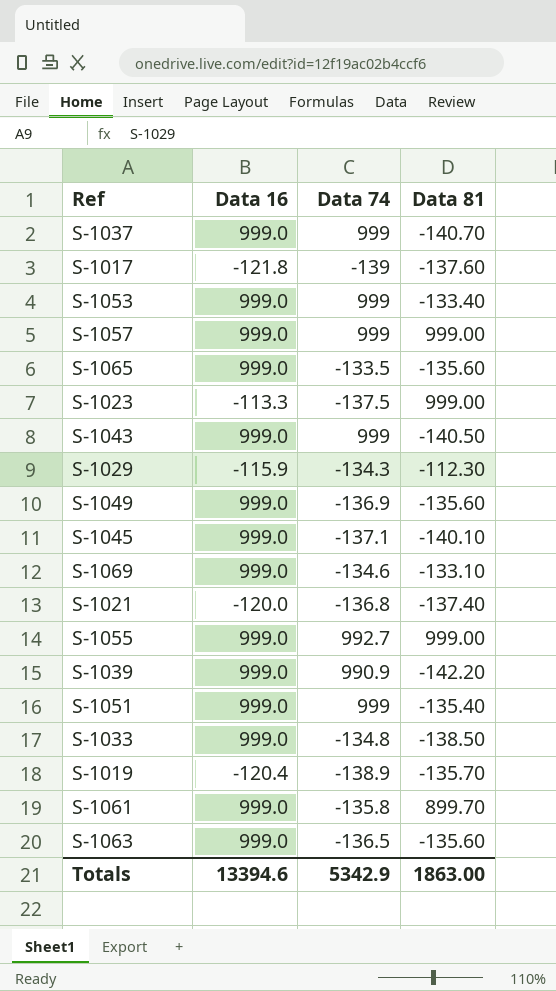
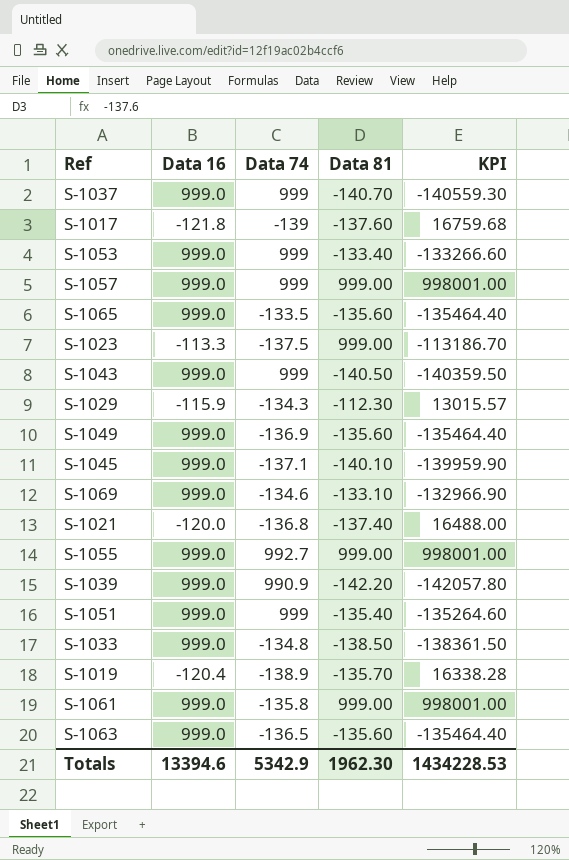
column KPI | formula: none -> [Data 16] * [Data 81]
S-1061 | Data 81: 899.70 -> 999.00
Totals | Data 81: 1863.00 -> 1962.30

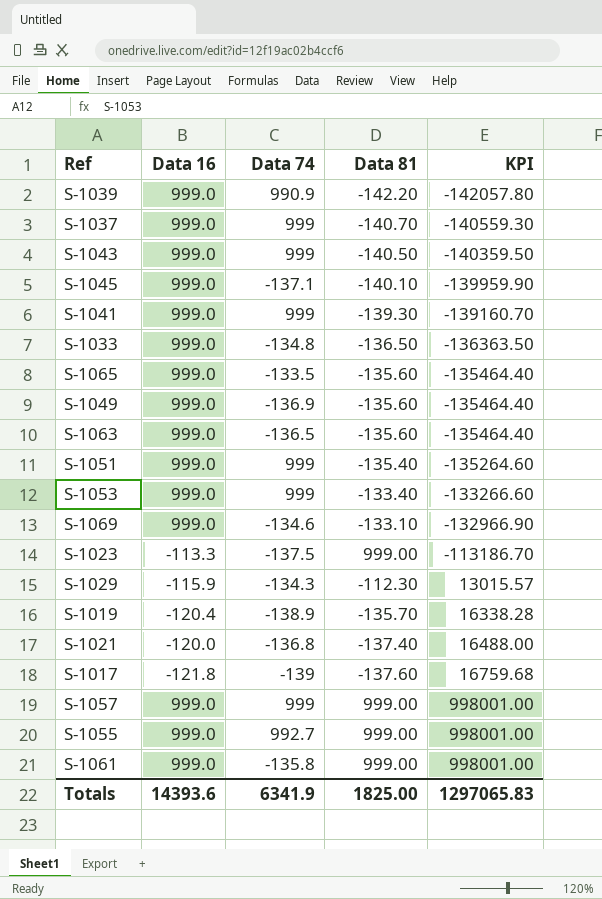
row order: none -> KPI ascending
row S-1041: none -> 999.0 | 999 | -139.30 | -139160.70
S-1033 | Data 81: -138.50 -> -136.50
S-1033 | KPI: -138361.50 -> -136363.50
Totals | Data 16: 13394.6 -> 14393.6
Totals | Data 74: 5342.9 -> 6341.9
Totals | Data 81: 1962.30 -> 1825.00
Totals | KPI: 1434228.53 -> 1297065.83

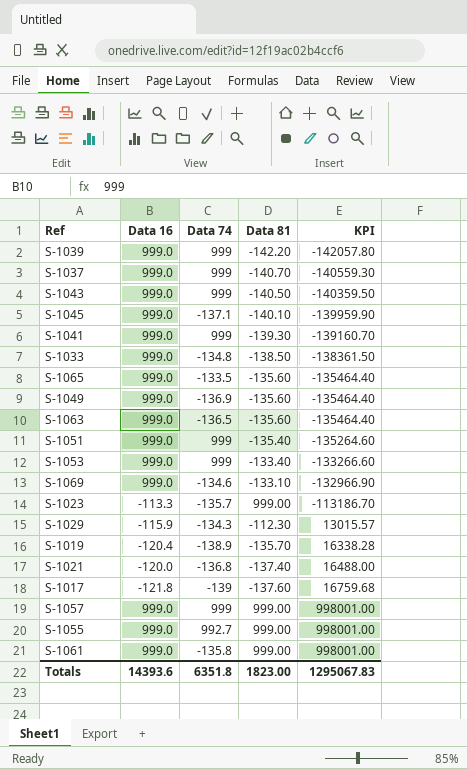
S-1039 | Data 74: 990.9 -> 999
S-1033 | Data 81: -136.50 -> -138.50
S-1033 | KPI: -136363.50 -> -138361.50
S-1023 | Data 74: -137.5 -> -135.7
Totals | Data 74: 6341.9 -> 6351.8
Totals | Data 81: 1825.00 -> 1823.00
Totals | KPI: 1297065.83 -> 1295067.83

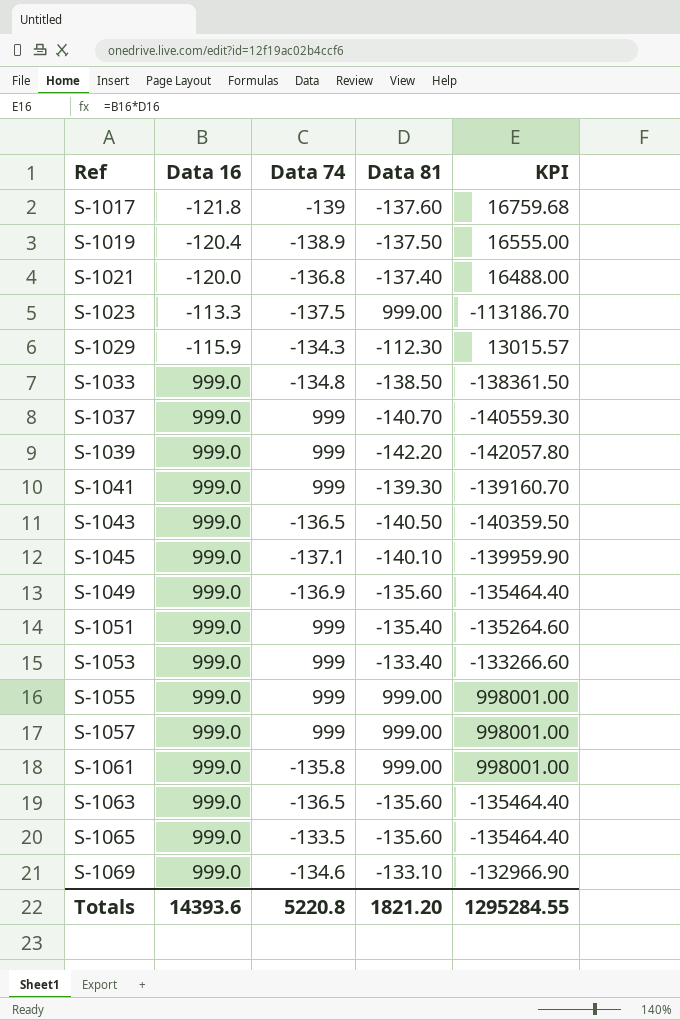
row order: KPI ascending -> Ref ascending
S-1019 | Data 81: -135.70 -> -137.50
S-1019 | KPI: 16338.28 -> 16555.00
S-1023 | Data 74: -135.7 -> -137.5
S-1043 | Data 74: 999 -> -136.5
S-1055 | Data 74: 992.7 -> 999
Totals | Data 74: 6351.8 -> 5220.8
Totals | Data 81: 1823.00 -> 1821.20
Totals | KPI: 1295067.83 -> 1295284.55

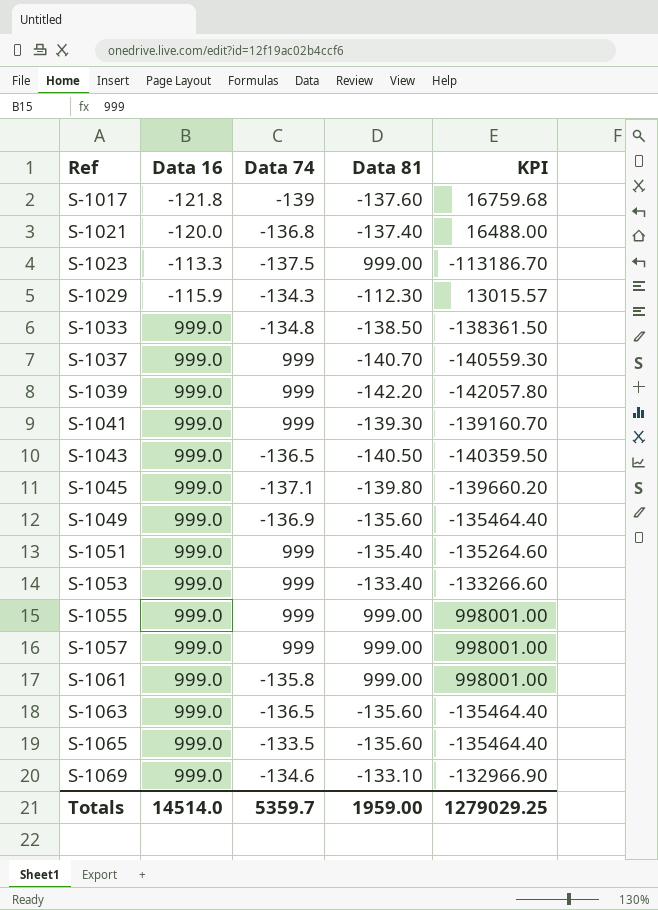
row S-1019: -120.4 | -138.9 | -137.50 | 16555.00 -> none
S-1045 | Data 81: -140.10 -> -139.80
S-1045 | KPI: -139959.90 -> -139660.20
Totals | Data 16: 14393.6 -> 14514.0
Totals | Data 74: 5220.8 -> 5359.7
Totals | Data 81: 1821.20 -> 1959.00
Totals | KPI: 1295284.55 -> 1279029.25

